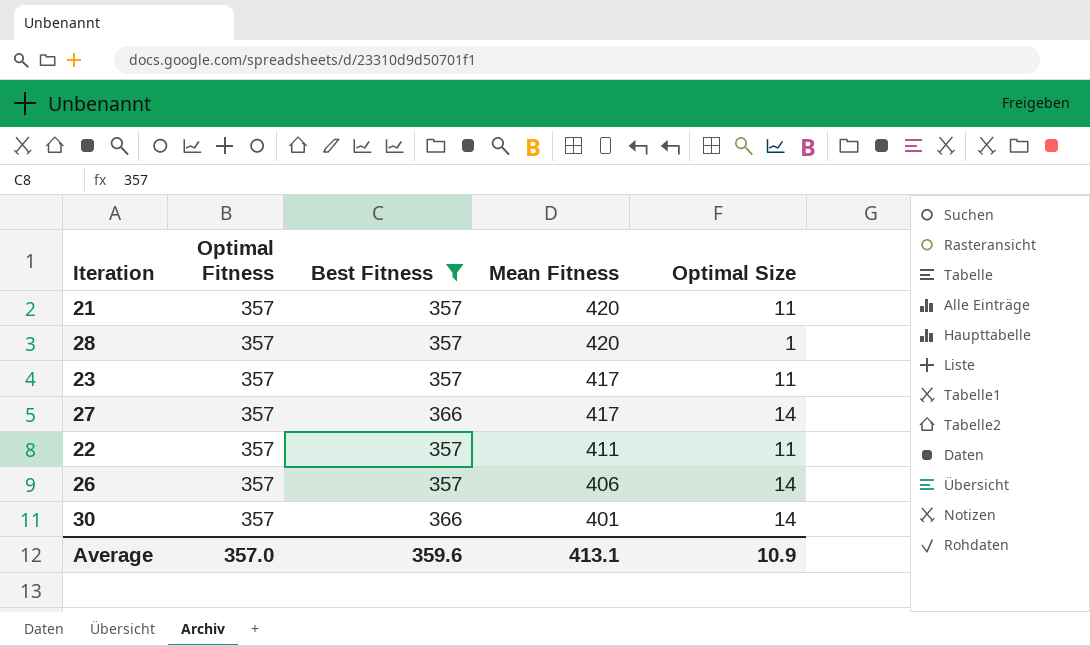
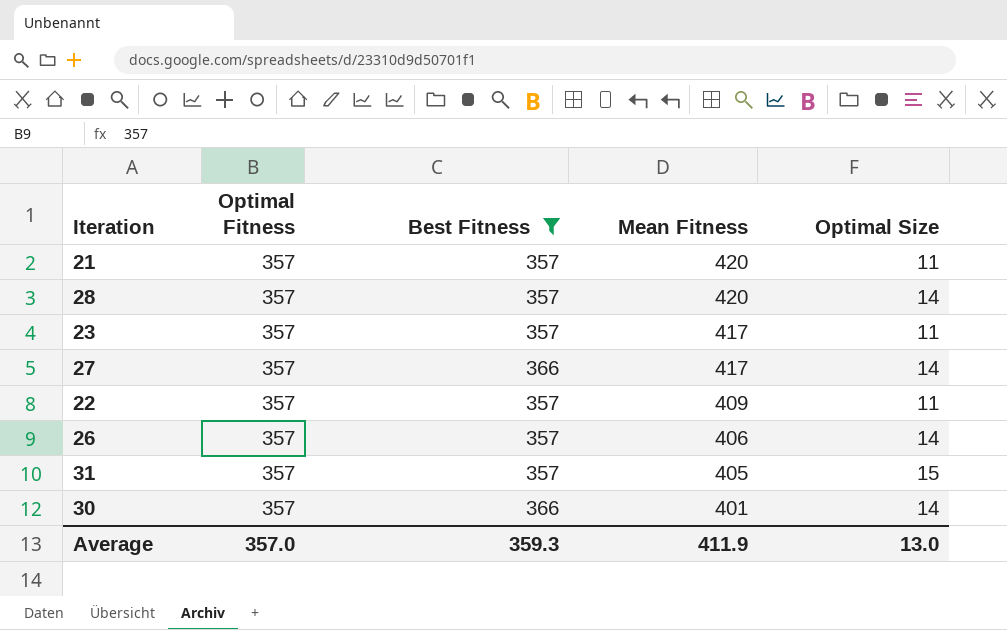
28 | Optimal Size: 1 -> 14
22 | Mean Fitness: 411 -> 409
row 31: none -> 357 | 357 | 405 | 15
Average | Best Fitness: 359.6 -> 359.3
Average | Mean Fitness: 413.1 -> 411.9
Average | Optimal Size: 10.9 -> 13.0

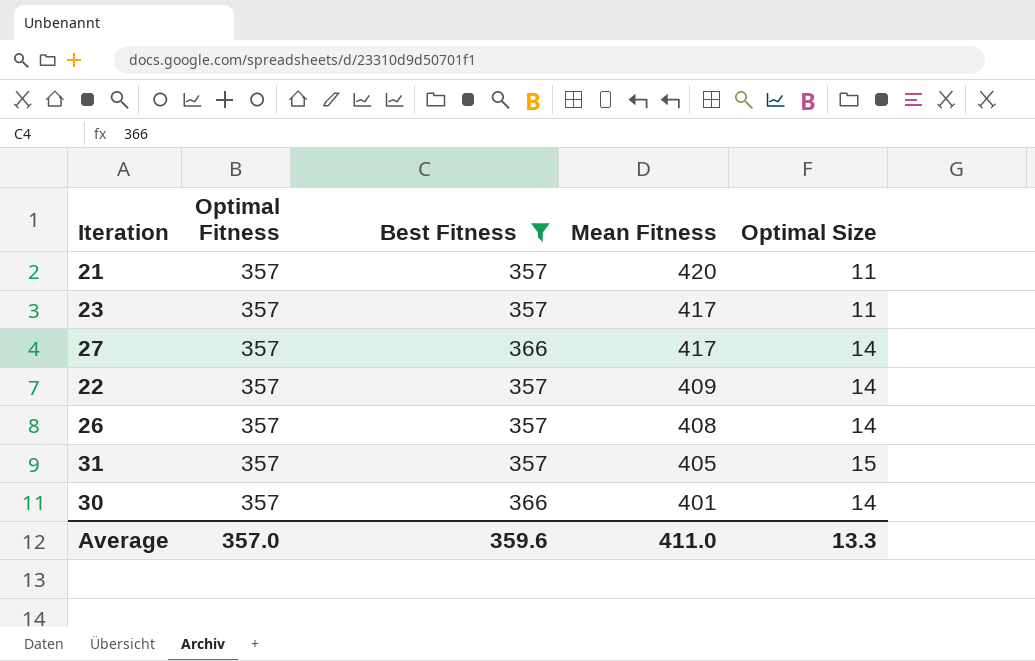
row 28: 357 | 357 | 420 | 14 -> none
22 | Optimal Size: 11 -> 14
26 | Mean Fitness: 406 -> 408
Average | Best Fitness: 359.3 -> 359.6
Average | Mean Fitness: 411.9 -> 411.0
Average | Optimal Size: 13.0 -> 13.3

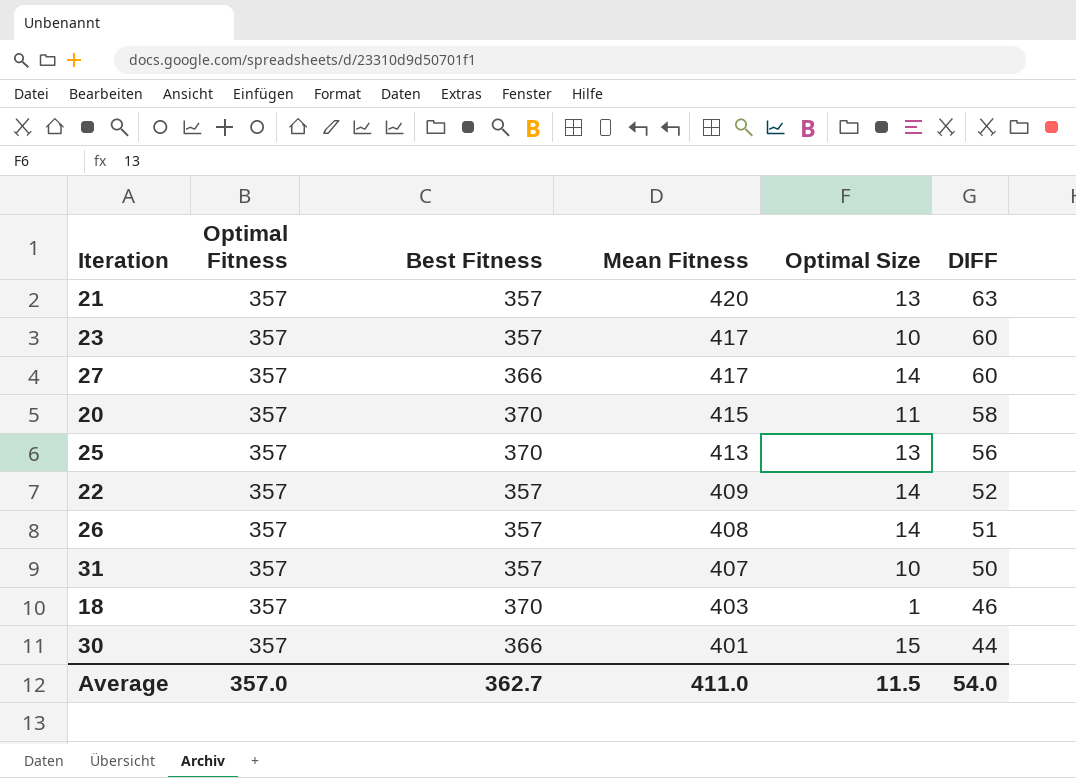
filter: Best Fitness != 370 -> none
column DIFF | formula: none -> [Mean Fitness] - [Optimal Fitness]
21 | Optimal Size: 11 -> 13
23 | Optimal Size: 11 -> 10
31 | Mean Fitness: 405 -> 407
31 | Optimal Size: 15 -> 10
30 | Optimal Size: 14 -> 15
Average | Best Fitness: 359.6 -> 362.7
Average | Optimal Size: 13.3 -> 11.5

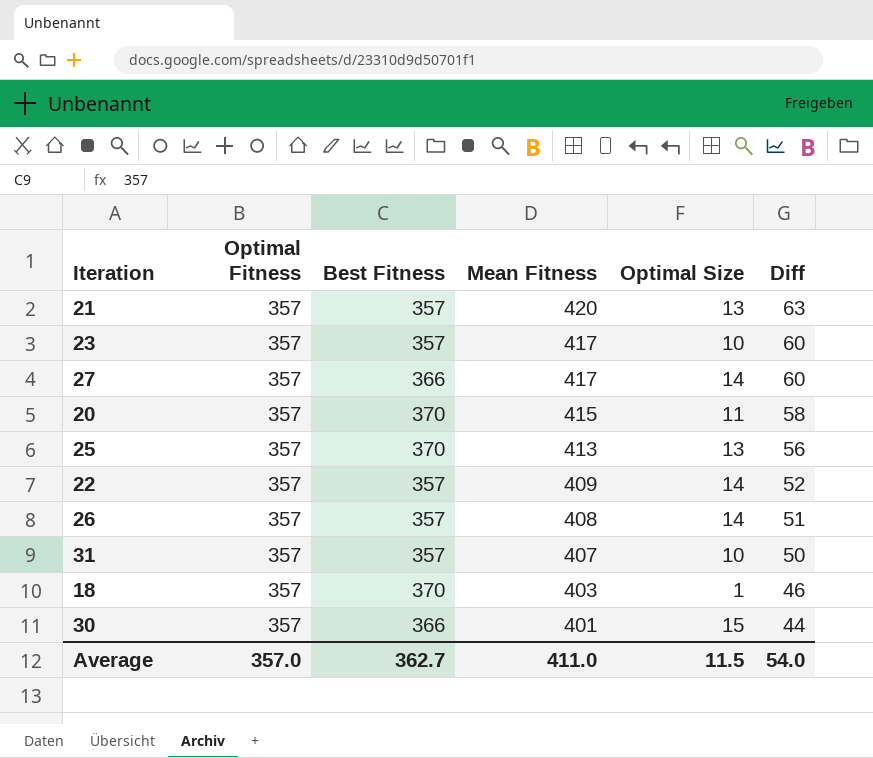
column name: DIFF -> Diff

